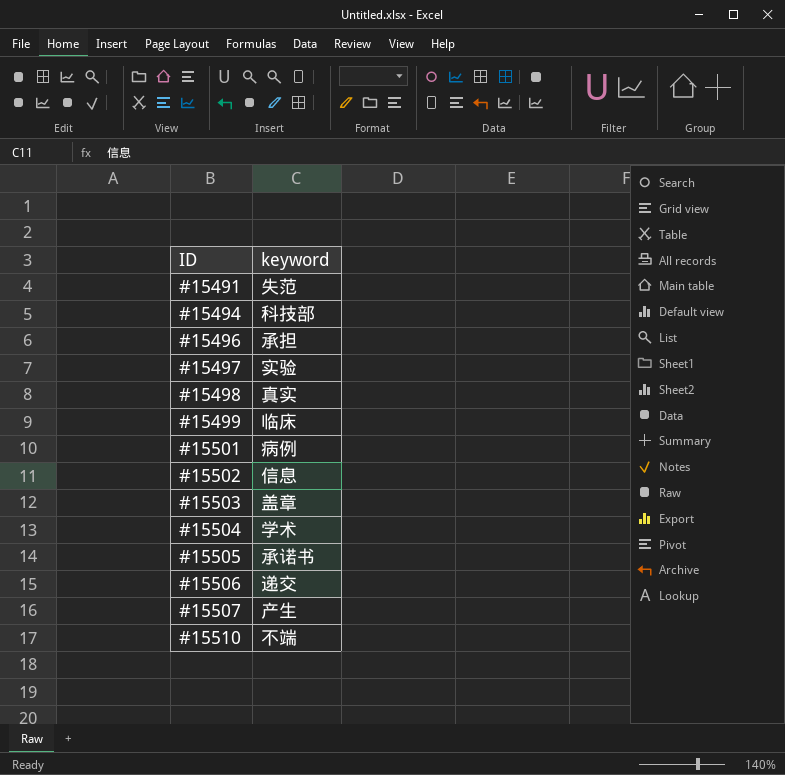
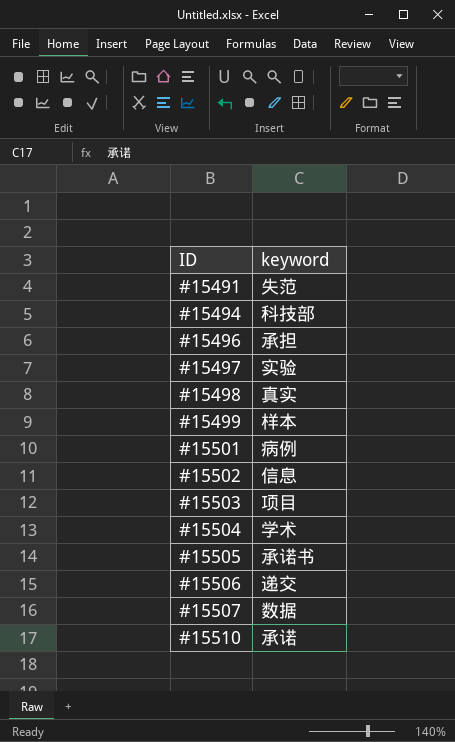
#15499 | keyword: 临床 -> 样本
#15503 | keyword: 盖章 -> 项目
#15507 | keyword: 产生 -> 数据
#15510 | keyword: 不端 -> 承诺

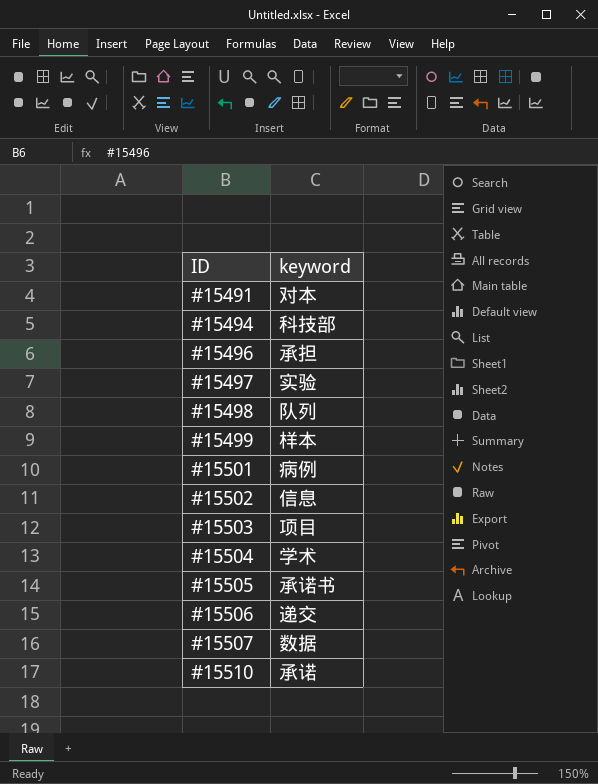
#15491 | keyword: 失范 -> 对本
#15498 | keyword: 真实 -> 队列

